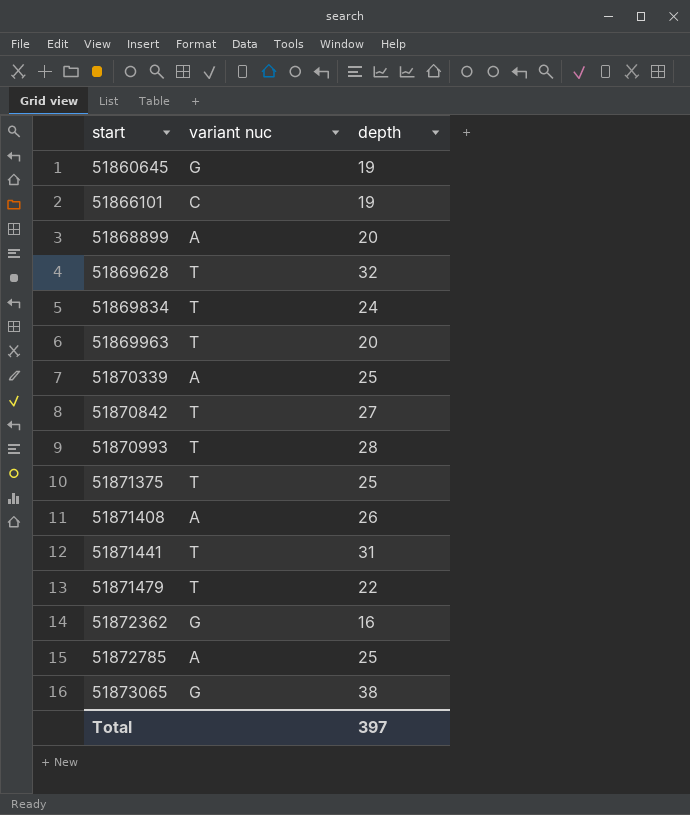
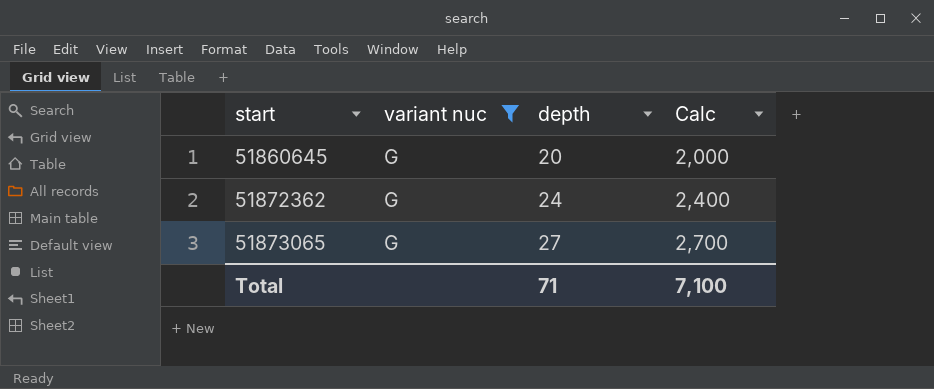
filter: none -> variant nuc = G
column Calc | formula: none -> [depth] * 100
51860645 | depth: 19 -> 20
51872362 | depth: 16 -> 24
51873065 | depth: 38 -> 27
Total | depth: 397 -> 71

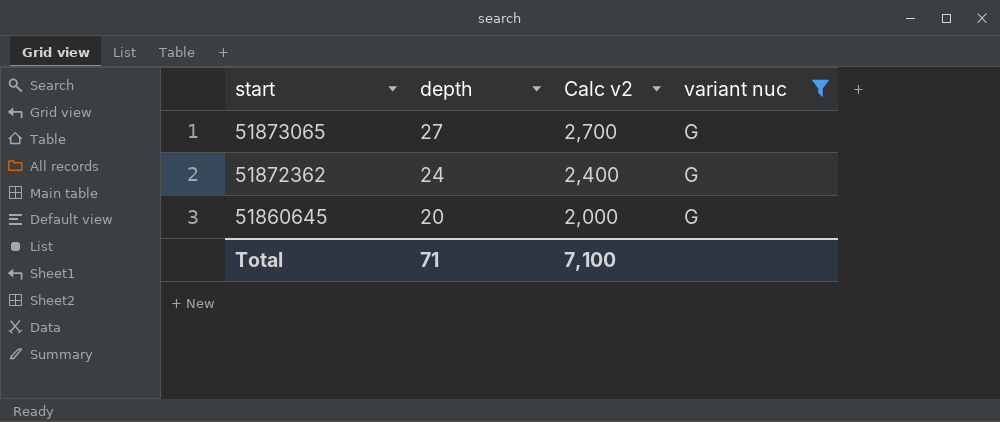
row order: start ascending -> start descending
column name: Calc -> Calc v2
column variant nuc | position: 2 -> 4

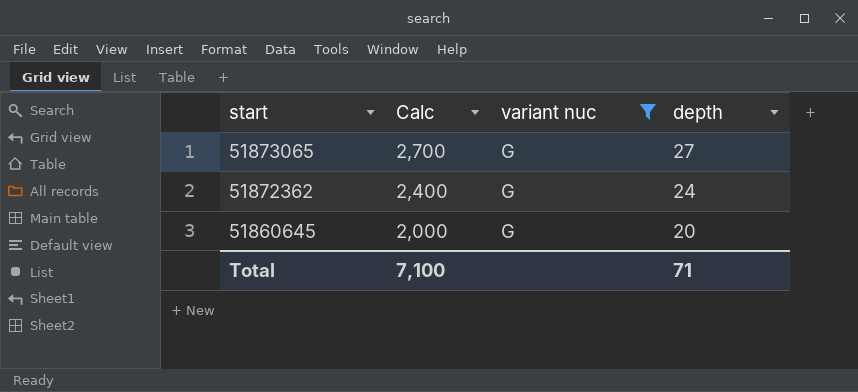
column name: Calc v2 -> Calc
column depth | position: 2 -> 4

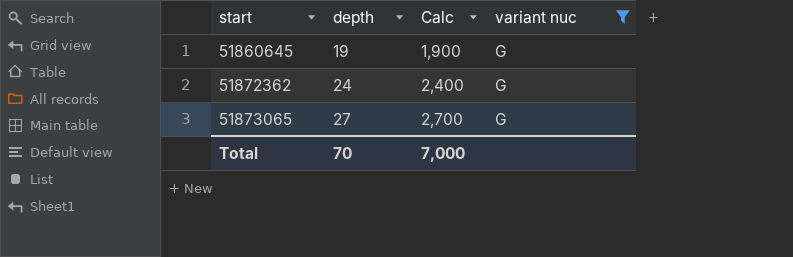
row order: start descending -> start ascending
column depth | position: 4 -> 2
51860645 | depth: 20 -> 19
51860645 | Calc: 2,000 -> 1,900
Total | depth: 71 -> 70
Total | Calc: 7,100 -> 7,000

